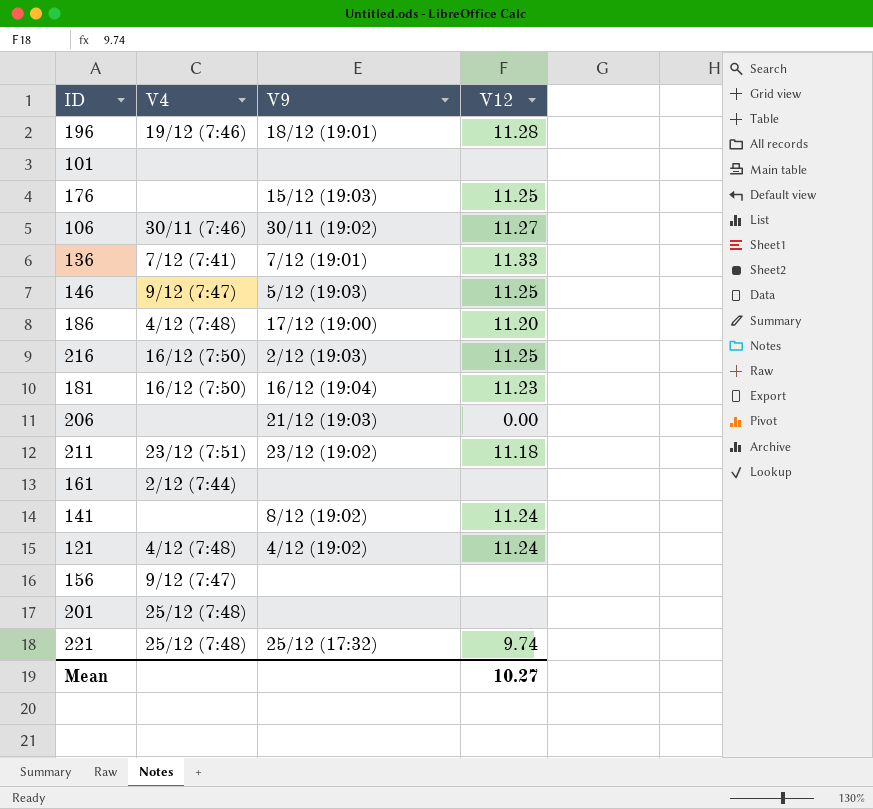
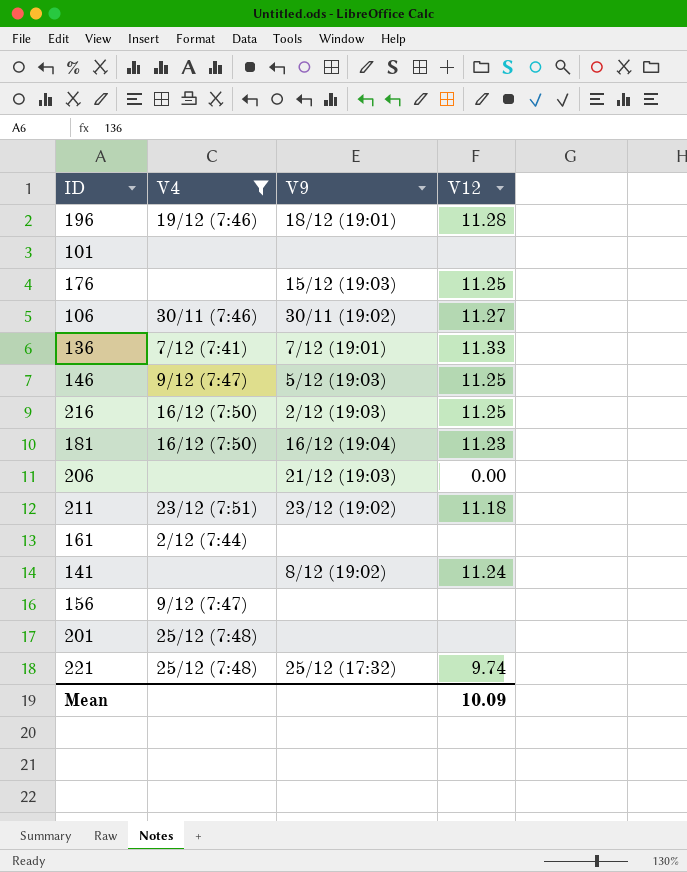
filter: none -> V4 != 4/12 (7:48)
Mean | V12: 10.27 -> 10.09

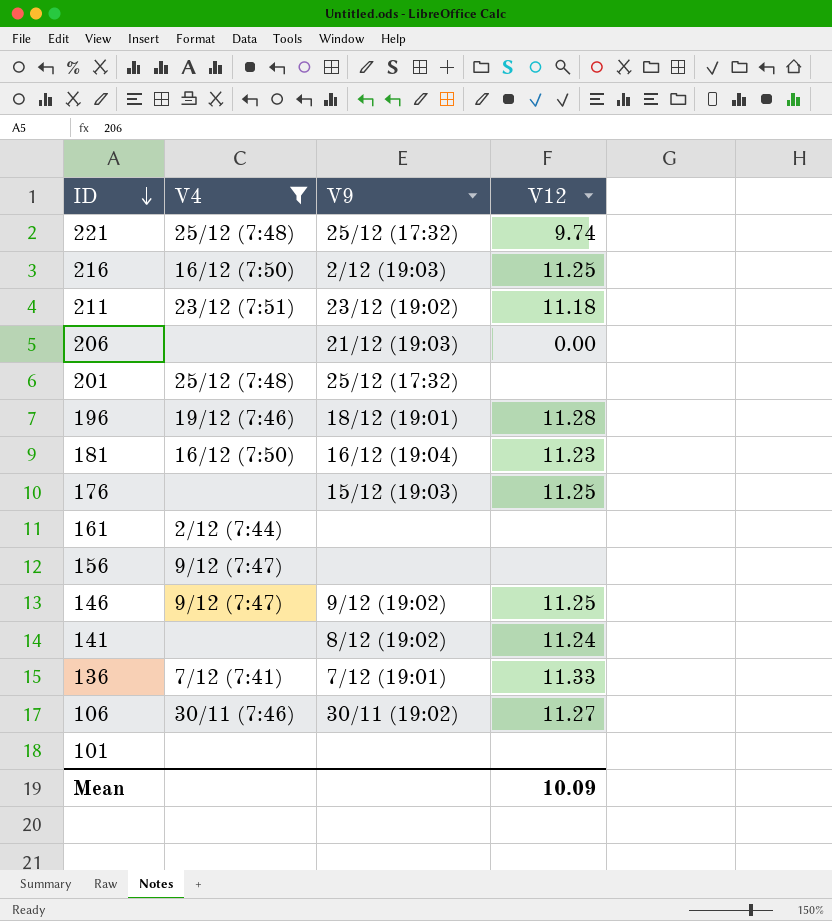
row order: none -> ID descending
201 | V9: none -> 25/12 (17:32)
146 | V9: 5/12 (19:03) -> 9/12 (19:02)

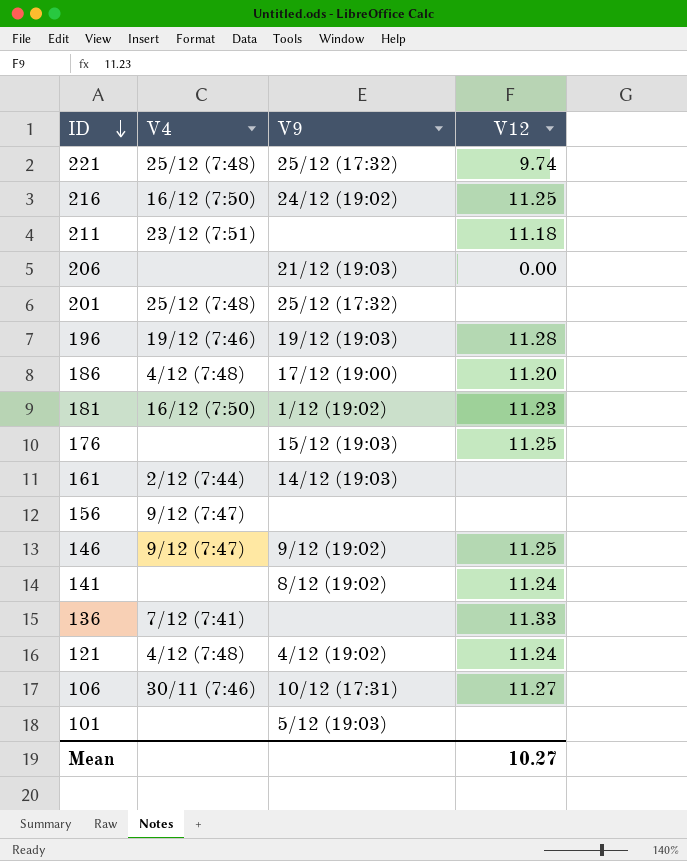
filter: V4 != 4/12 (7:48) -> none
216 | V9: 2/12 (19:03) -> 24/12 (19:02)
211 | V9: 23/12 (19:02) -> none
196 | V9: 18/12 (19:01) -> 19/12 (19:03)
181 | V9: 16/12 (19:04) -> 1/12 (19:02)
161 | V9: none -> 14/12 (19:03)
136 | V9: 7/12 (19:01) -> none
106 | V9: 30/11 (19:02) -> 10/12 (17:31)
101 | V9: none -> 5/12 (19:03)
Mean | V12: 10.09 -> 10.27

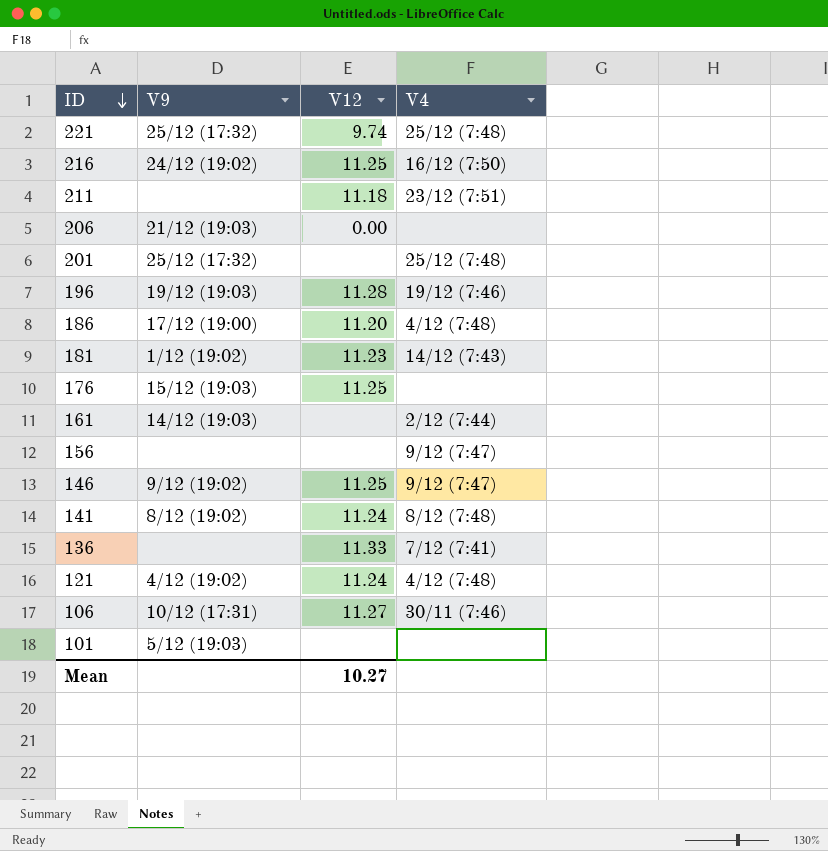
column V4 | position: 2 -> 4
181 | V4: 16/12 (7:50) -> 14/12 (7:43)
141 | V4: none -> 8/12 (7:48)

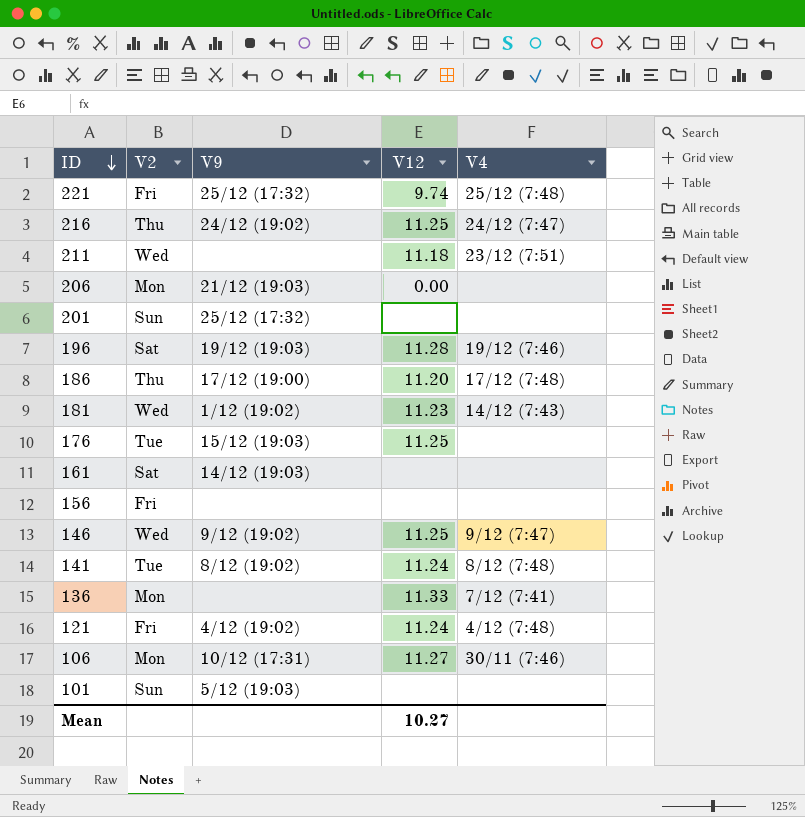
column V2 | position: none -> 2
216 | V4: 16/12 (7:50) -> 24/12 (7:47)
201 | V4: 25/12 (7:48) -> none
186 | V4: 4/12 (7:48) -> 17/12 (7:48)
161 | V4: 2/12 (7:44) -> none
156 | V4: 9/12 (7:47) -> none

